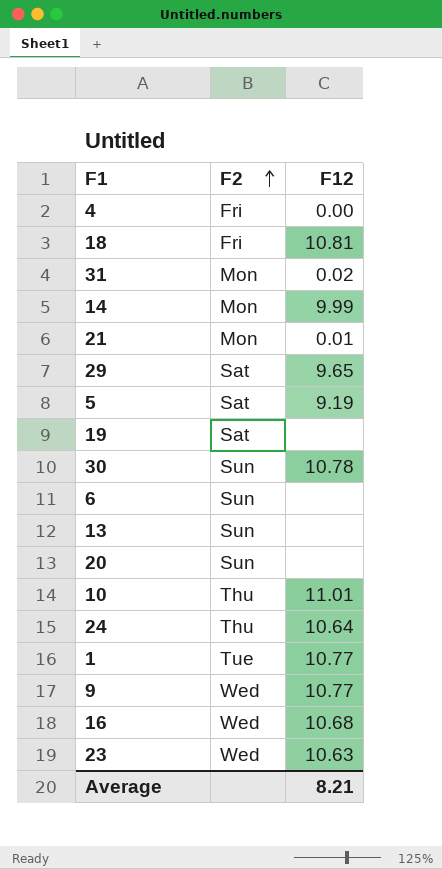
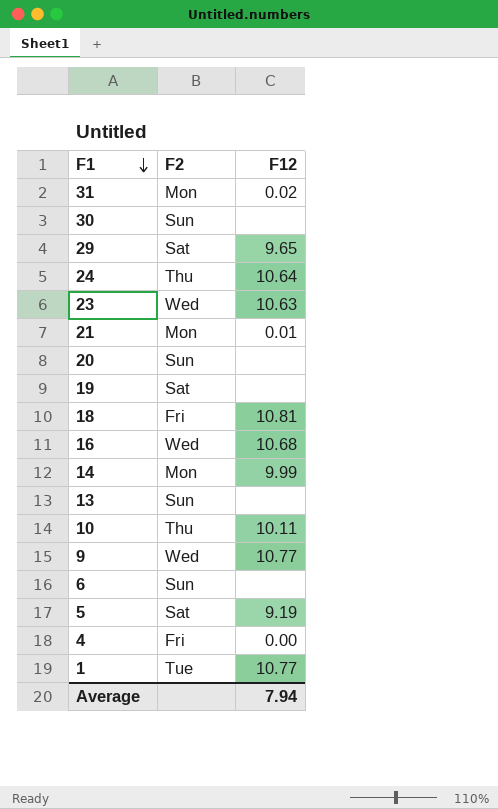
row order: F2 ascending -> F1 descending
30 | F12: 10.78 -> none
10 | F12: 11.01 -> 10.11
Average | F12: 8.21 -> 7.94

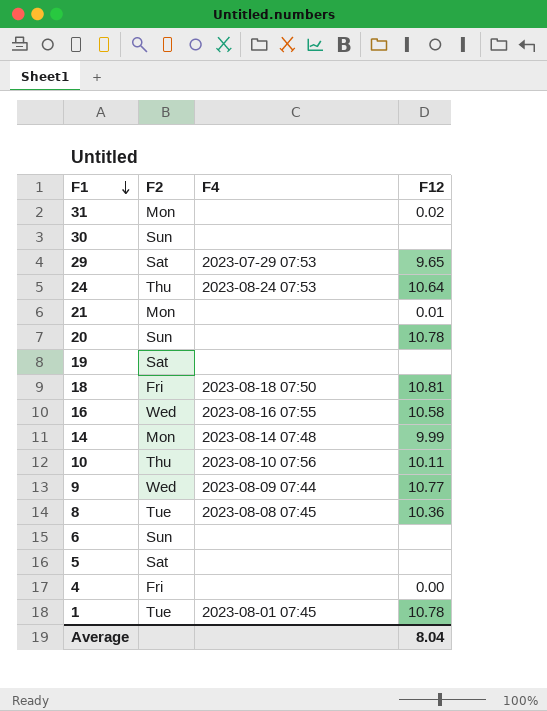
column F4 | position: none -> 3
row 23: Wed | 10.63 -> none
row 13: Sun | none -> none
20 | F12: none -> 10.78
16 | F12: 10.68 -> 10.58
row 8: none -> Tue | 2023-08-08 07:45 | 10.36
5 | F12: 9.19 -> none
1 | F12: 10.77 -> 10.78
Average | F12: 7.94 -> 8.04

